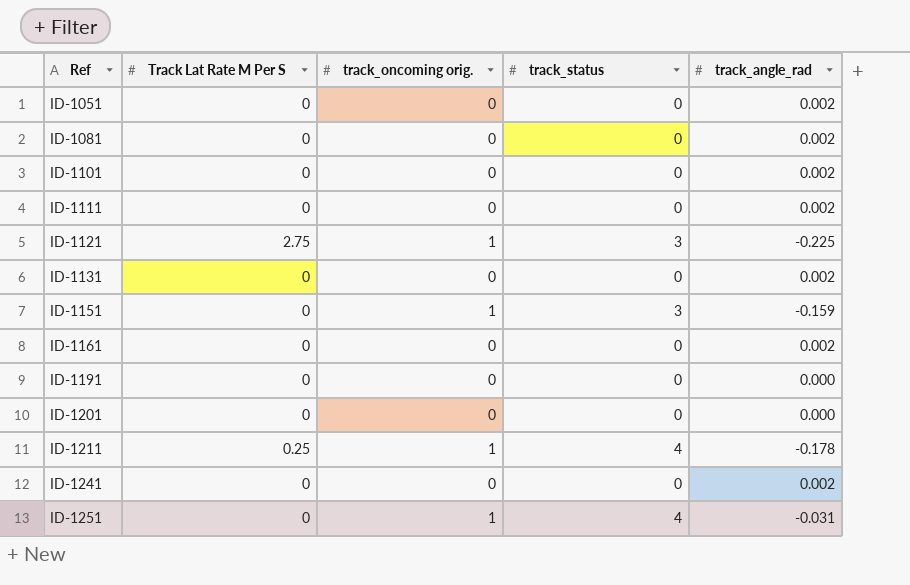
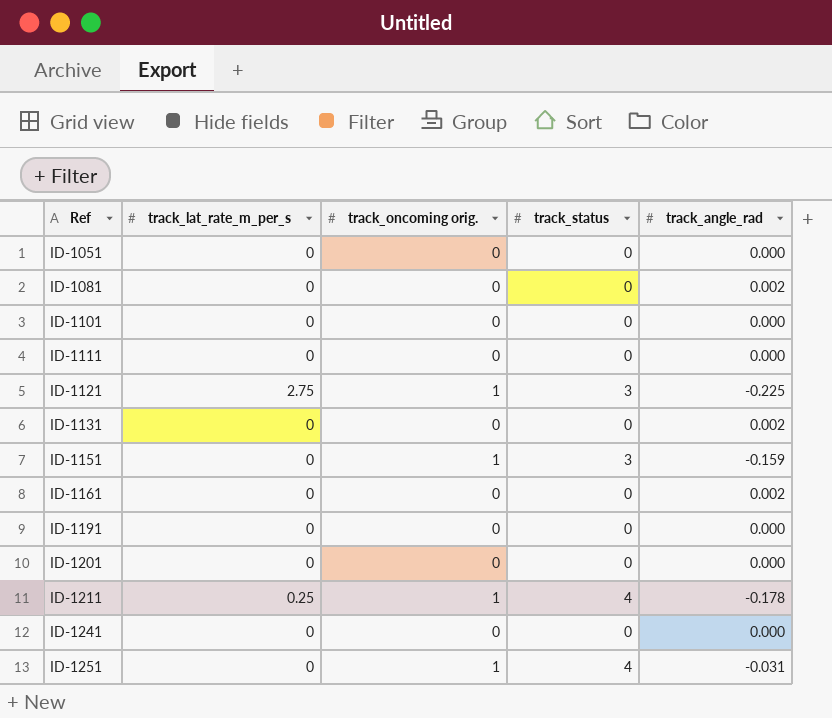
column name: Track Lat Rate M Per S -> track_lat_rate_m_per_s
ID-1051 | track_angle_rad: 0.002 -> 0.000
ID-1101 | track_angle_rad: 0.002 -> 0.000
ID-1111 | track_angle_rad: 0.002 -> 0.000
ID-1241 | track_angle_rad: 0.002 -> 0.000

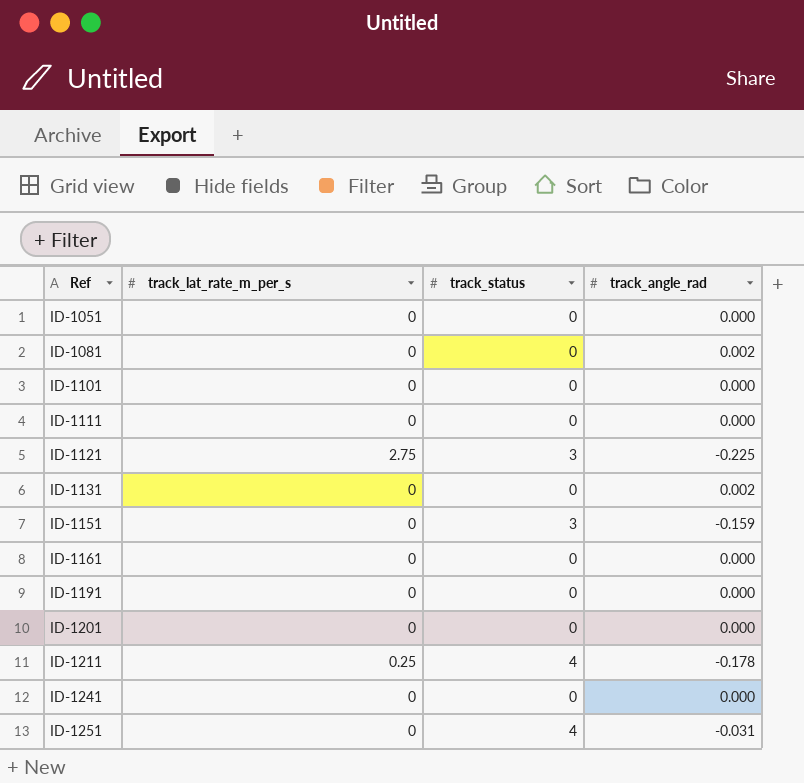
column track_oncoming orig. | position: 3 -> none
ID-1161 | track_angle_rad: 0.002 -> 0.000

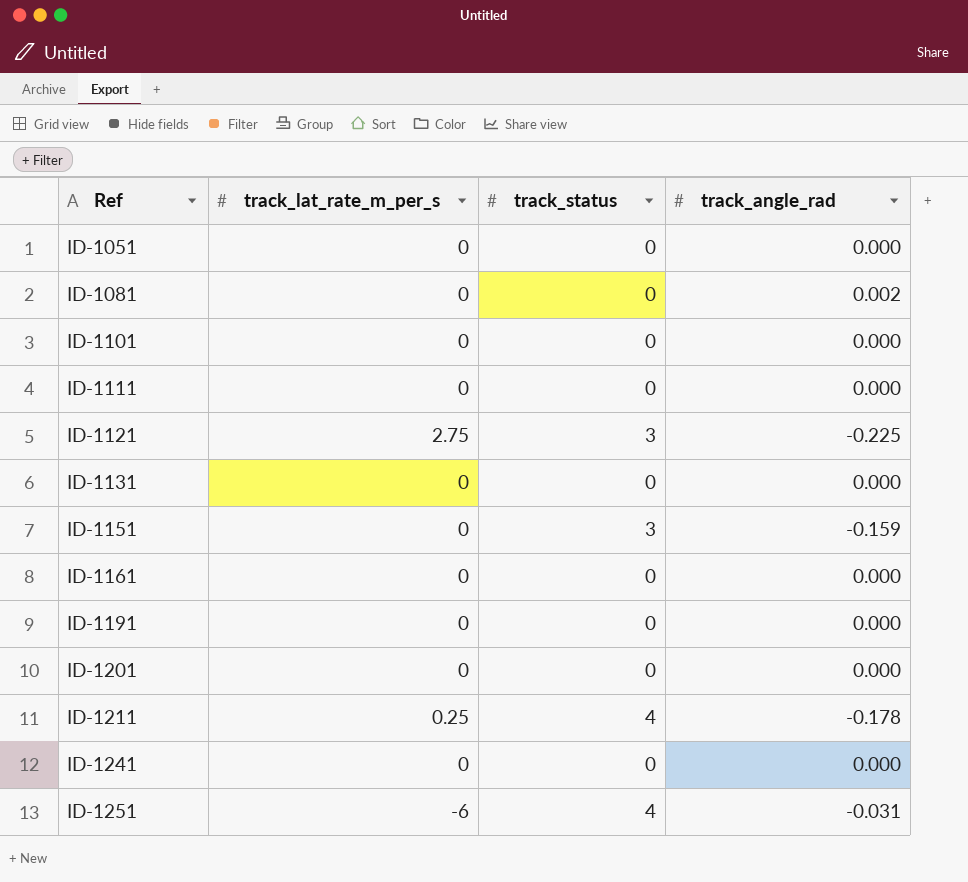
ID-1131 | track_angle_rad: 0.002 -> 0.000
ID-1251 | track_lat_rate_m_per_s: 0 -> -6

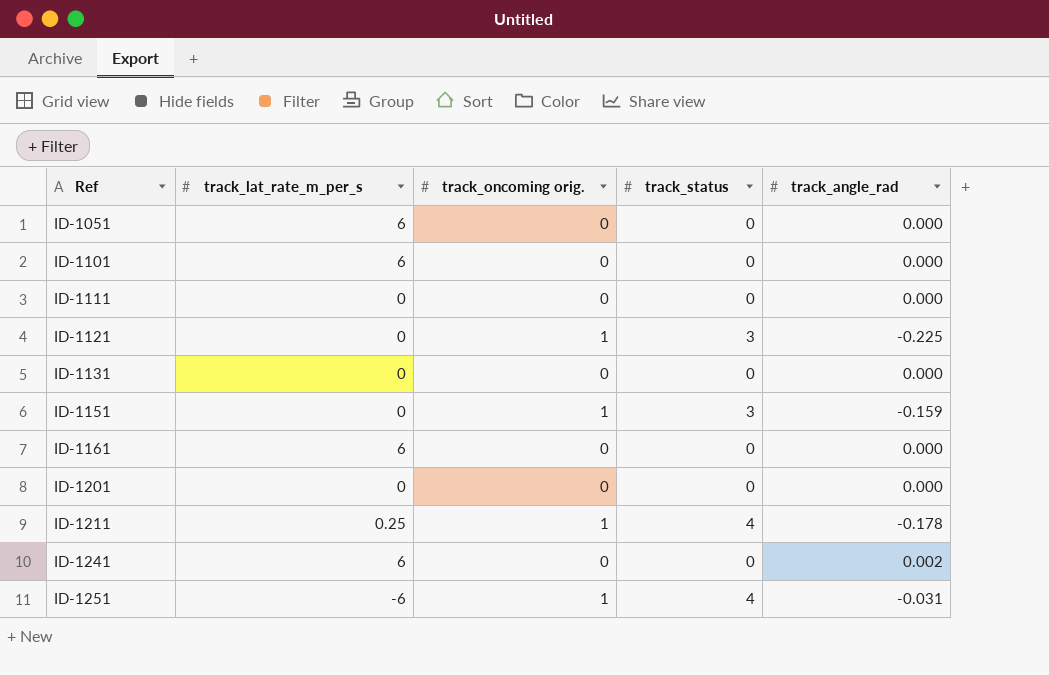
column track_oncoming orig. | position: none -> 3
row ID-1081: 0 | 0 | 0.002 -> none
row ID-1191: 0 | 0 | 0.000 -> none
ID-1051 | track_lat_rate_m_per_s: 0 -> 6
ID-1101 | track_lat_rate_m_per_s: 0 -> 6
ID-1121 | track_lat_rate_m_per_s: 2.75 -> 0
ID-1161 | track_lat_rate_m_per_s: 0 -> 6
ID-1241 | track_lat_rate_m_per_s: 0 -> 6
ID-1241 | track_angle_rad: 0.000 -> 0.002

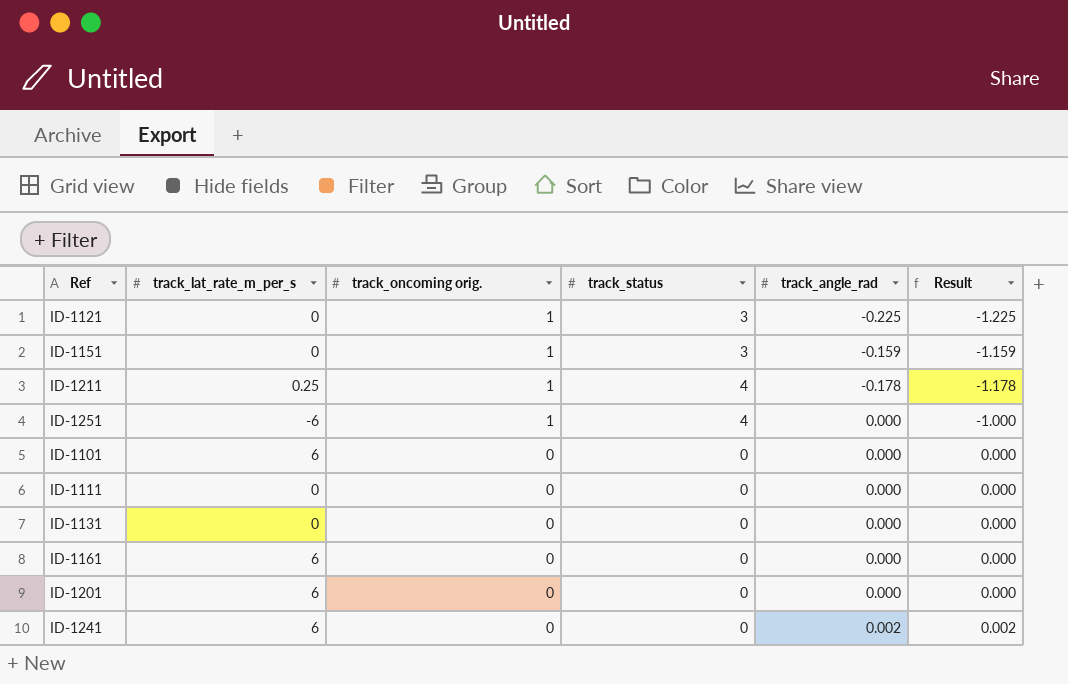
row order: Ref ascending -> track_oncoming orig. descending
column Result | formula: none -> [track_angle_rad] - [track_oncoming orig.]
row ID-1051: 6 | 0 | 0 | 0.000 -> none
ID-1251 | track_angle_rad: -0.031 -> 0.000
ID-1201 | track_lat_rate_m_per_s: 0 -> 6

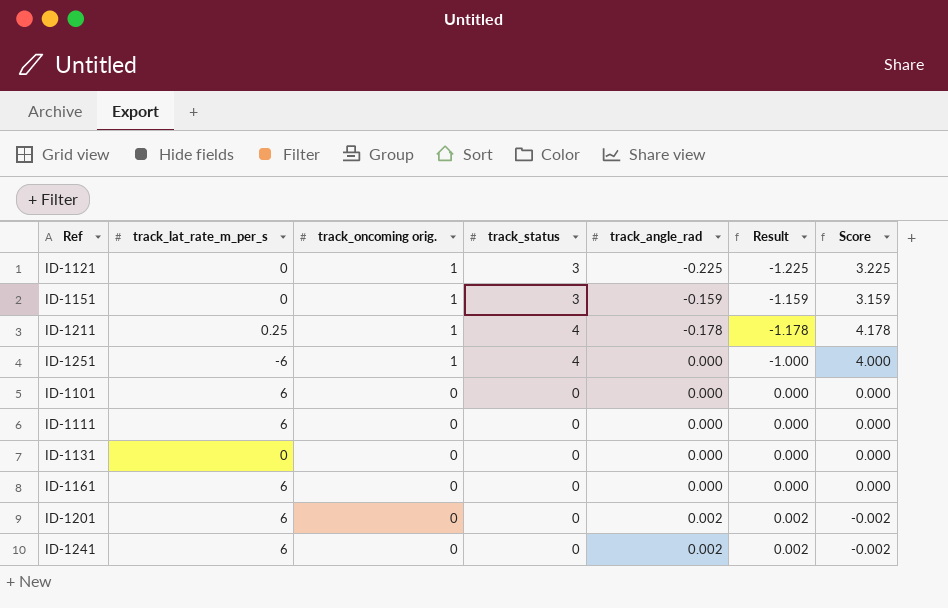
column Score | formula: none -> [track_status] - [track_angle_rad]
ID-1111 | track_lat_rate_m_per_s: 0 -> 6
ID-1201 | track_angle_rad: 0.000 -> 0.002
ID-1201 | Result: 0.000 -> 0.002

